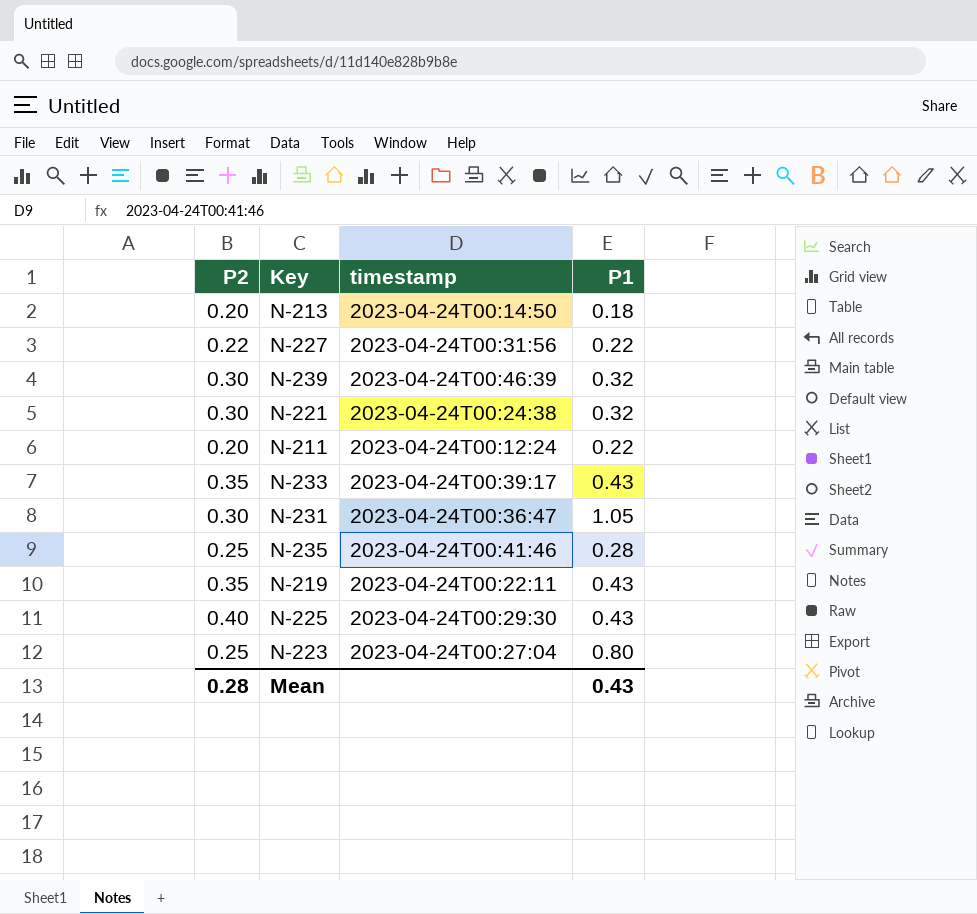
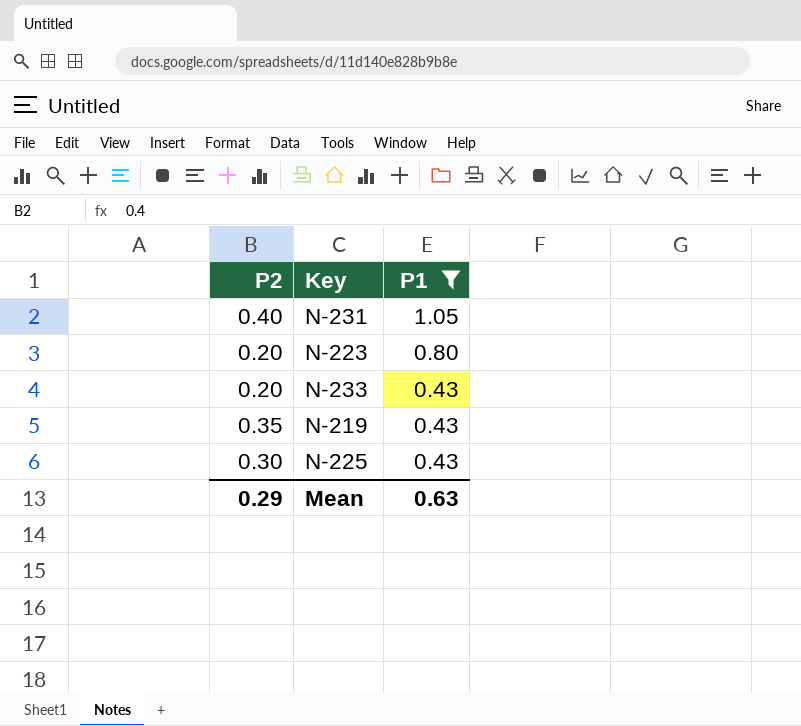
filter: none -> P1 >= 0.43
row order: none -> P1 descending
column timestamp | position: 3 -> none
N-231 | P2: 0.30 -> 0.40
N-223 | P2: 0.25 -> 0.20
N-233 | P2: 0.35 -> 0.20
N-225 | P2: 0.40 -> 0.30
Mean | P2: 0.28 -> 0.29
Mean | P1: 0.43 -> 0.63

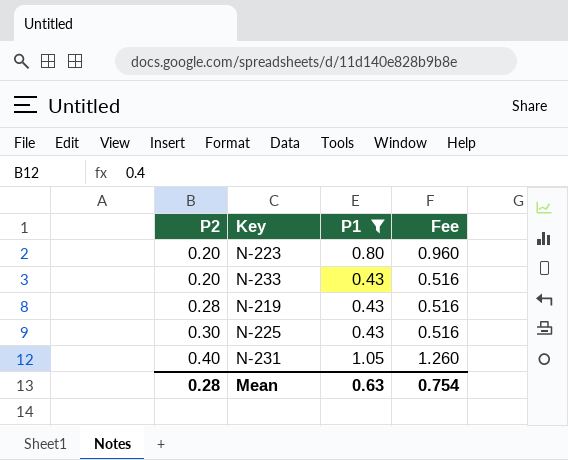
row order: P1 descending -> P2 ascending
column Fee | formula: none -> [P1] * 1.2
N-219 | P2: 0.35 -> 0.28
Mean | P2: 0.29 -> 0.28

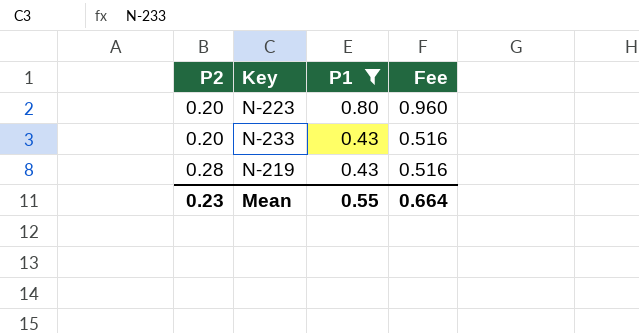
row N-225: 0.30 | 0.43 | 0.516 -> none
row N-231: 0.40 | 1.05 | 1.260 -> none
Mean | P2: 0.28 -> 0.23
Mean | P1: 0.63 -> 0.55
Mean | Fee: 0.754 -> 0.664

